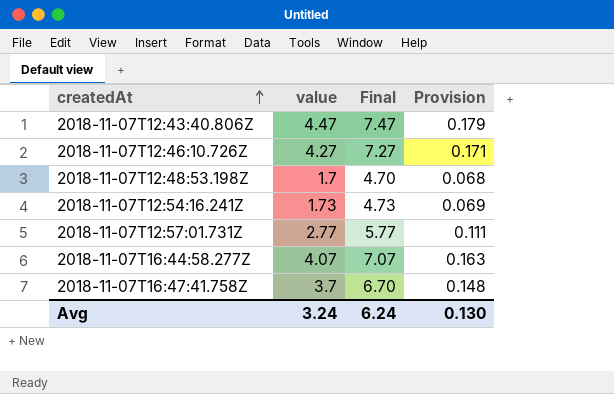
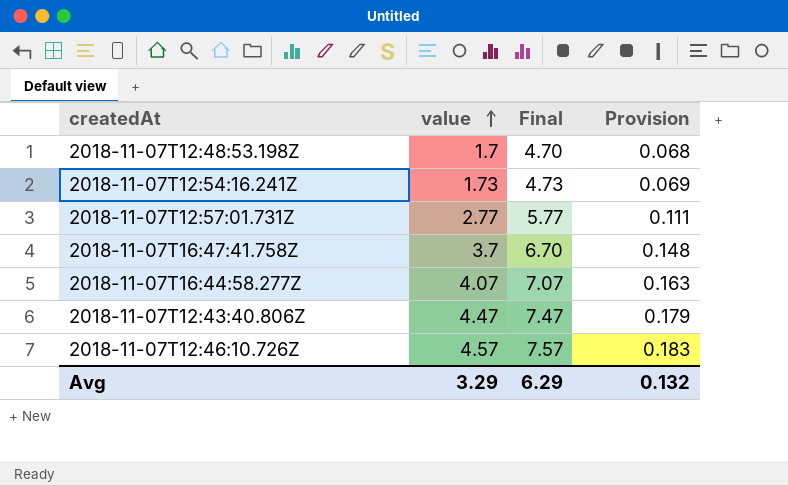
row order: createdAt ascending -> value ascending
2018-11-07T12:46:10.726Z | value: 4.27 -> 4.57
2018-11-07T12:46:10.726Z | Final: 7.27 -> 7.57
2018-11-07T12:46:10.726Z | Provision: 0.171 -> 0.183
Avg | value: 3.24 -> 3.29
Avg | Final: 6.24 -> 6.29
Avg | Provision: 0.130 -> 0.132

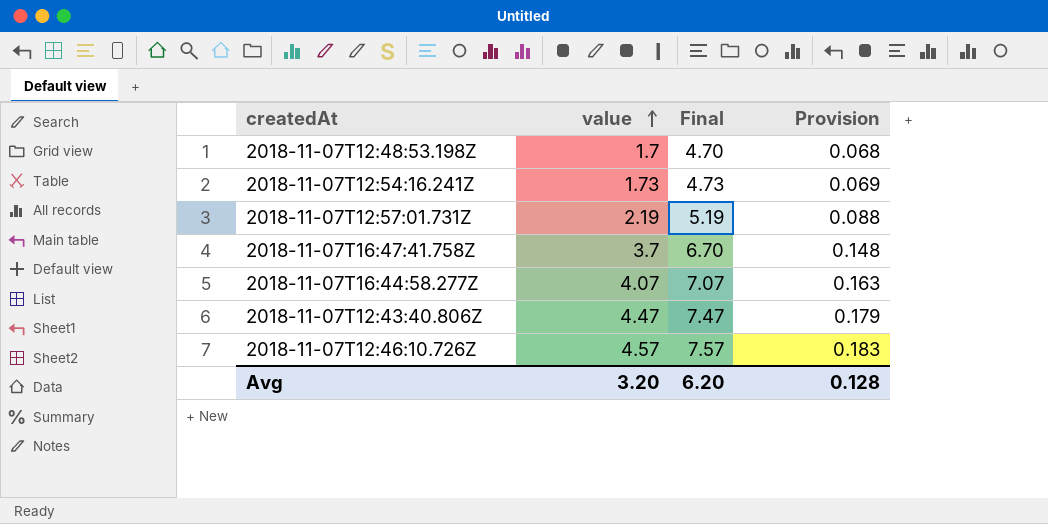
2018-11-07T12:57:01.731Z | value: 2.77 -> 2.19
2018-11-07T12:57:01.731Z | Final: 5.77 -> 5.19
2018-11-07T12:57:01.731Z | Provision: 0.111 -> 0.088
Avg | value: 3.29 -> 3.20
Avg | Final: 6.29 -> 6.20
Avg | Provision: 0.132 -> 0.128

